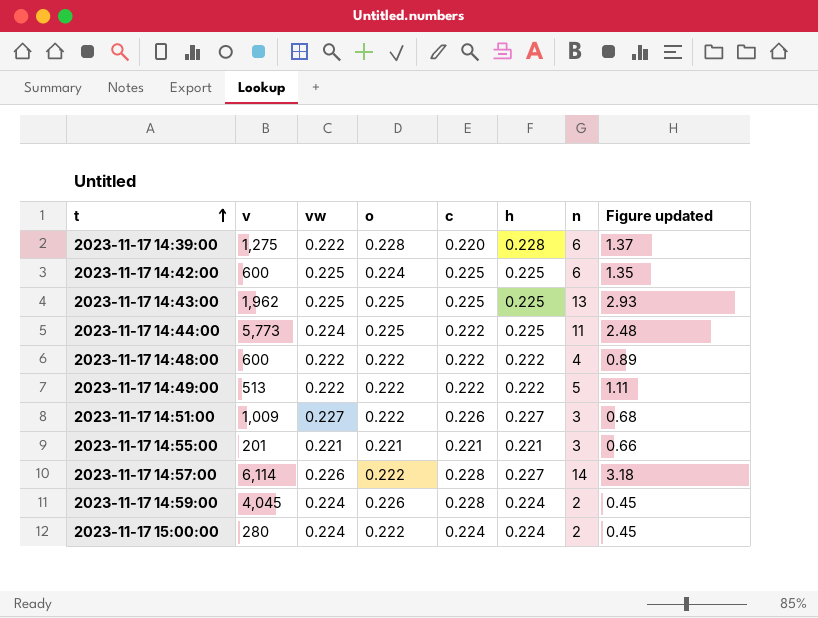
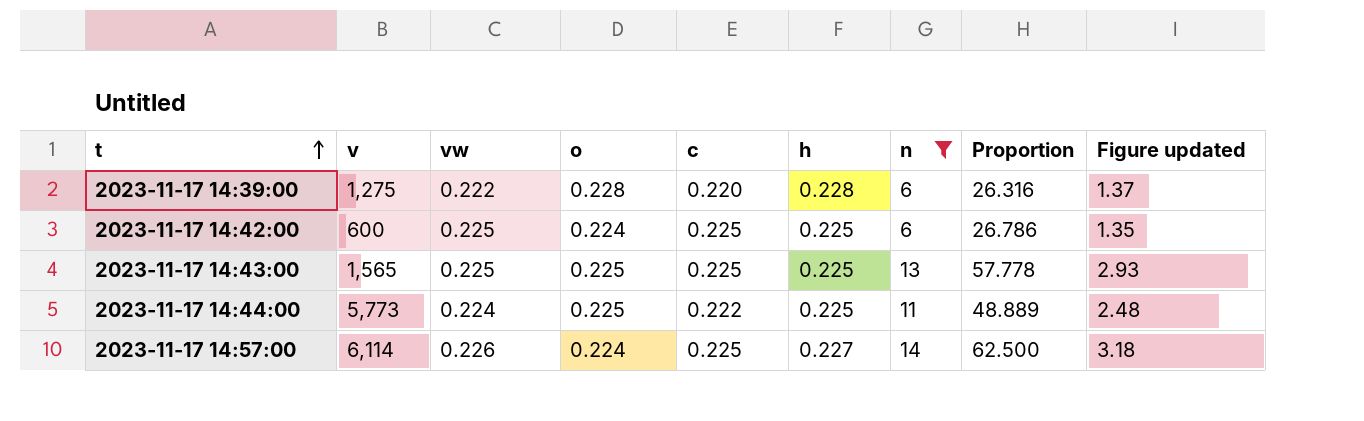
filter: none -> n >= 6
column Proportion | formula: none -> [n] / [o]
2023-11-17 14:43:00 | v: 1,962 -> 1,565
2023-11-17 14:57:00 | o: 0.222 -> 0.224
2023-11-17 14:57:00 | c: 0.228 -> 0.225

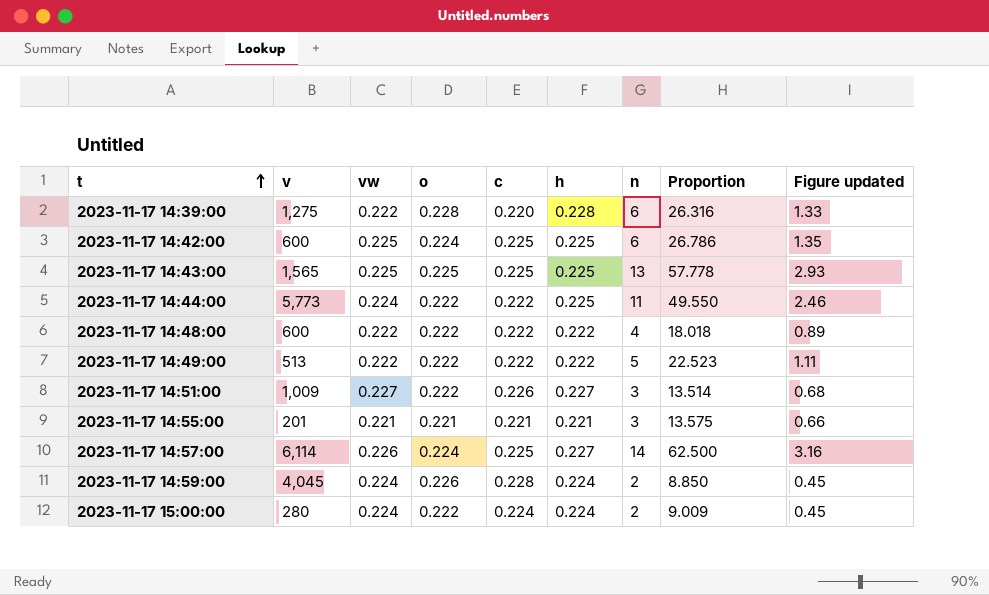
filter: n >= 6 -> none
column Figure updated | formula: [h] * [n] -> [vw] * [n]
2023-11-17 14:44:00 | o: 0.225 -> 0.222
2023-11-17 14:44:00 | Proportion: 48.889 -> 49.550

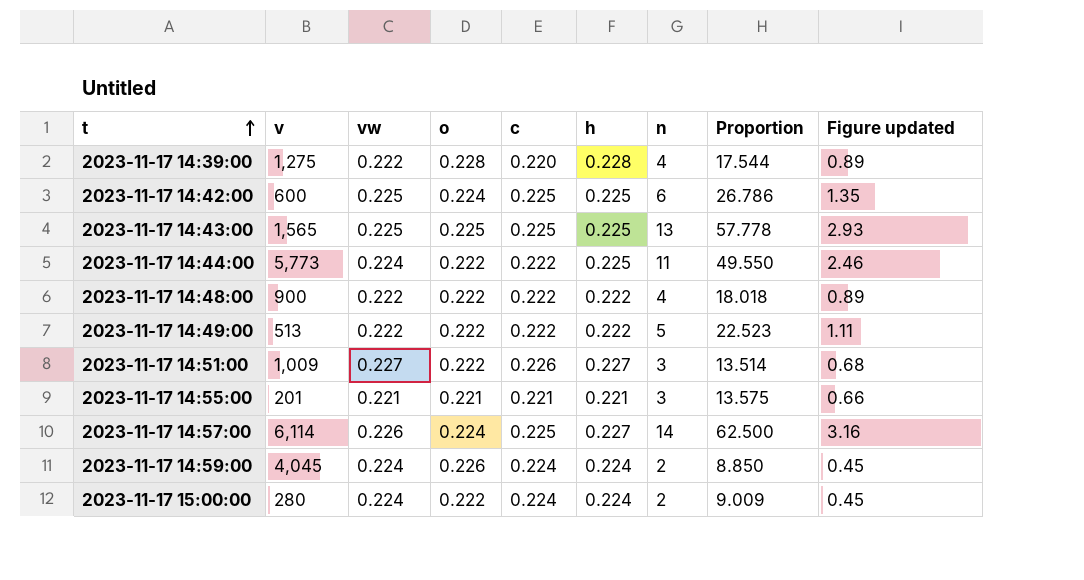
2023-11-17 14:39:00 | n: 6 -> 4
2023-11-17 14:39:00 | Proportion: 26.316 -> 17.544
2023-11-17 14:39:00 | Figure updated: 1.33 -> 0.89
2023-11-17 14:48:00 | v: 600 -> 900
2023-11-17 14:59:00 | c: 0.228 -> 0.224

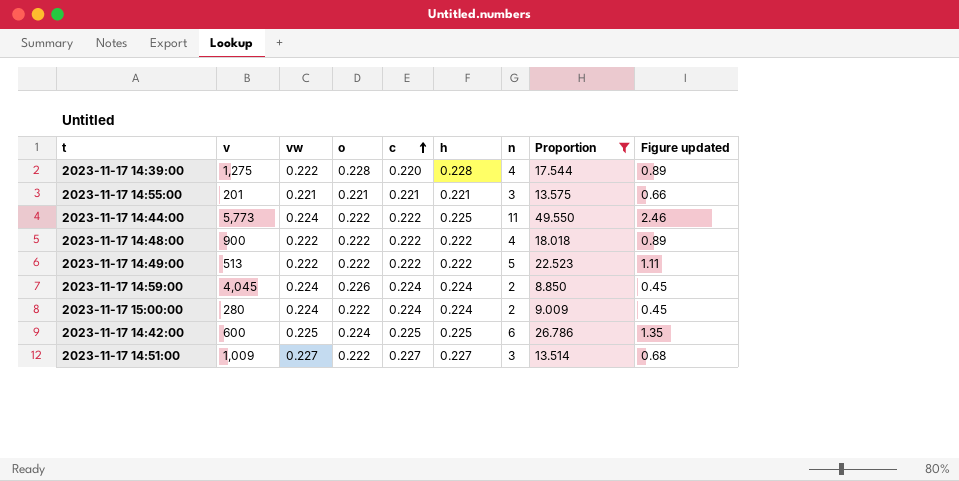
filter: none -> Proportion <= 49.550
row order: t ascending -> c ascending
2023-11-17 14:51:00 | c: 0.226 -> 0.227

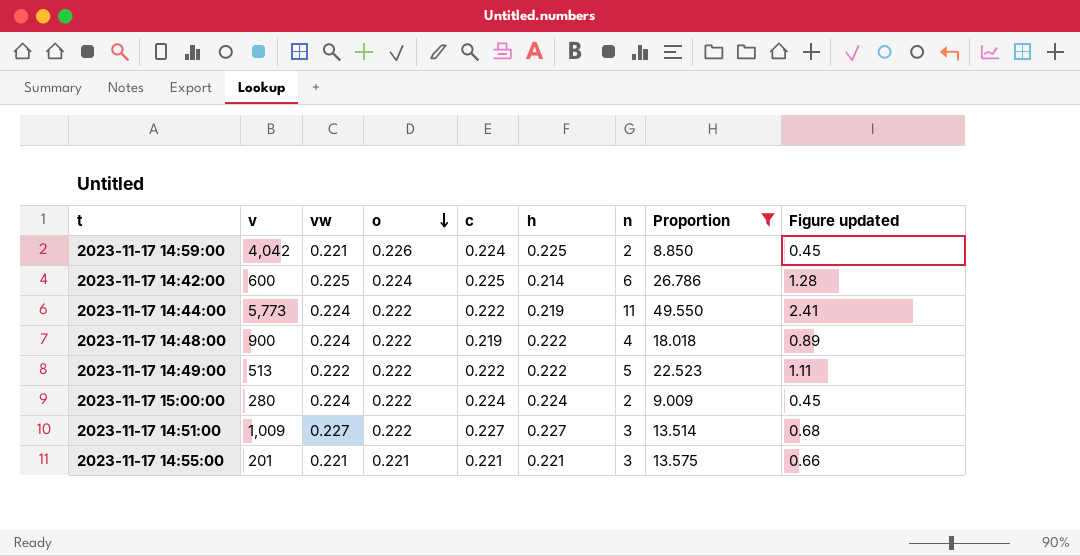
row order: c ascending -> o descending
column Figure updated | formula: [vw] * [n] -> [h] * [n]
row 2023-11-17 14:39:00: 1,275 | 0.222 | 0.228 | 0.220 | 0.228 | 4 | 17.544 | 0.89 -> none
2023-11-17 14:59:00 | v: 4,045 -> 4,042
2023-11-17 14:59:00 | vw: 0.224 -> 0.221
2023-11-17 14:59:00 | h: 0.224 -> 0.225
2023-11-17 14:42:00 | h: 0.225 -> 0.214
2023-11-17 14:44:00 | h: 0.225 -> 0.219
2023-11-17 14:48:00 | vw: 0.222 -> 0.224
2023-11-17 14:48:00 | c: 0.222 -> 0.219

